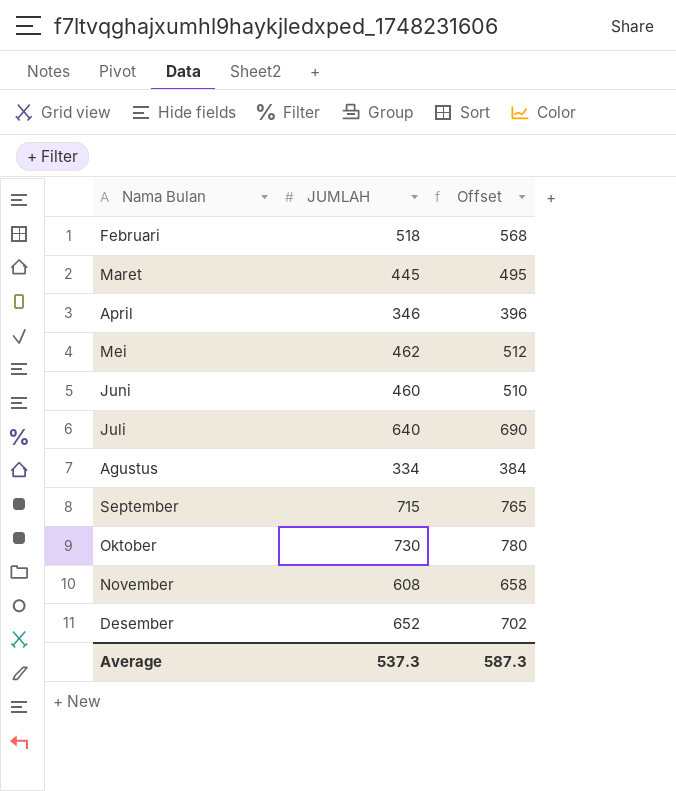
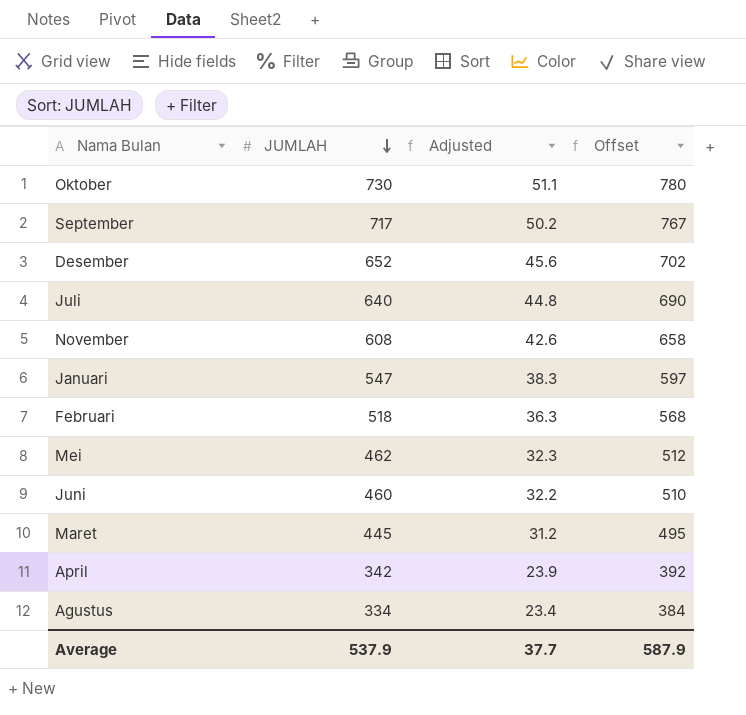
row order: none -> JUMLAH descending
column Adjusted | formula: none -> [JUMLAH] * 0.07
September | JUMLAH: 715 -> 717
September | Offset: 765 -> 767
row Januari: none -> 547 | 38.3 | 597
April | JUMLAH: 346 -> 342
April | Offset: 396 -> 392
Average | JUMLAH: 537.3 -> 537.9
Average | Offset: 587.3 -> 587.9

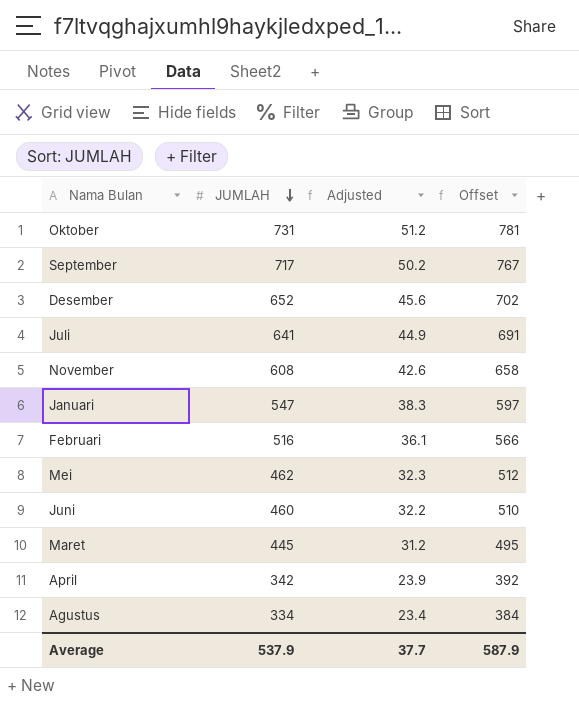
Oktober | JUMLAH: 730 -> 731
Oktober | Adjusted: 51.1 -> 51.2
Oktober | Offset: 780 -> 781
Juli | JUMLAH: 640 -> 641
Juli | Adjusted: 44.8 -> 44.9
Juli | Offset: 690 -> 691
Februari | JUMLAH: 518 -> 516
Februari | Adjusted: 36.3 -> 36.1
Februari | Offset: 568 -> 566

